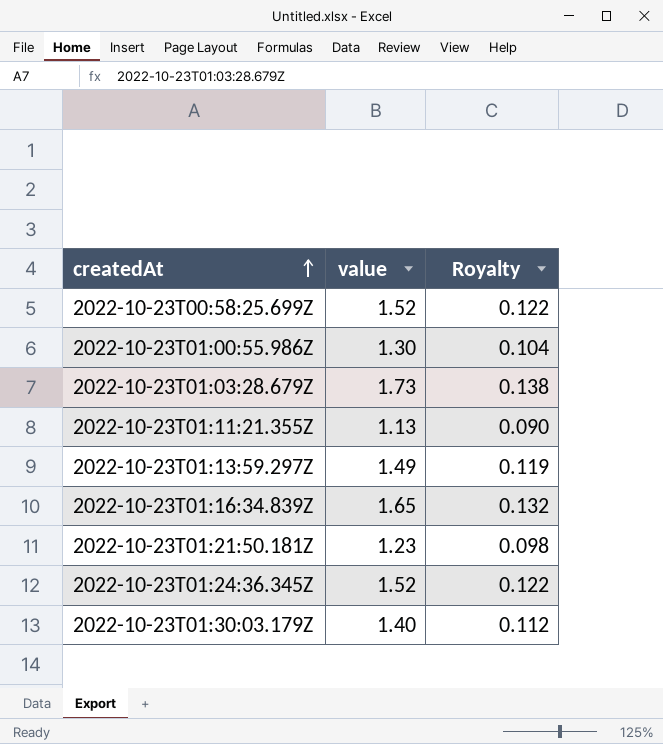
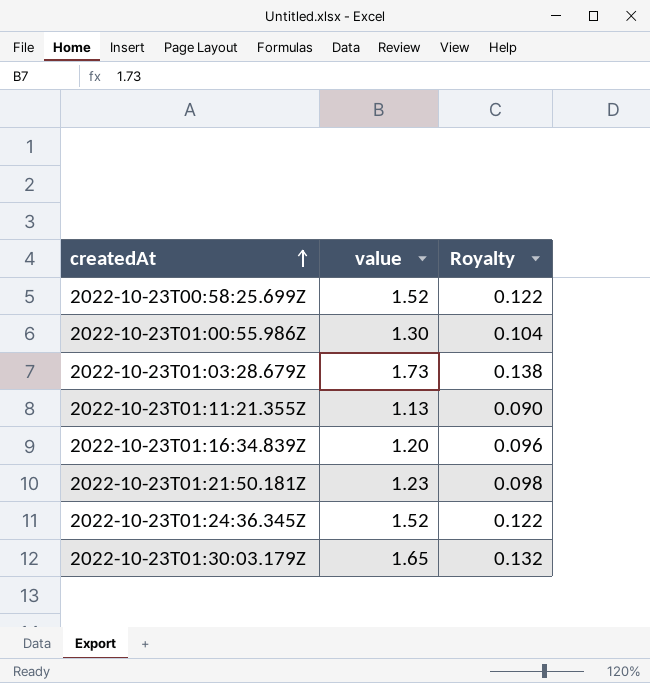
row 2022-10-23T01:13:59.297Z: 1.49 | 0.119 -> none
2022-10-23T01:16:34.839Z | value: 1.65 -> 1.20
2022-10-23T01:16:34.839Z | Royalty: 0.132 -> 0.096
2022-10-23T01:30:03.179Z | value: 1.40 -> 1.65
2022-10-23T01:30:03.179Z | Royalty: 0.112 -> 0.132

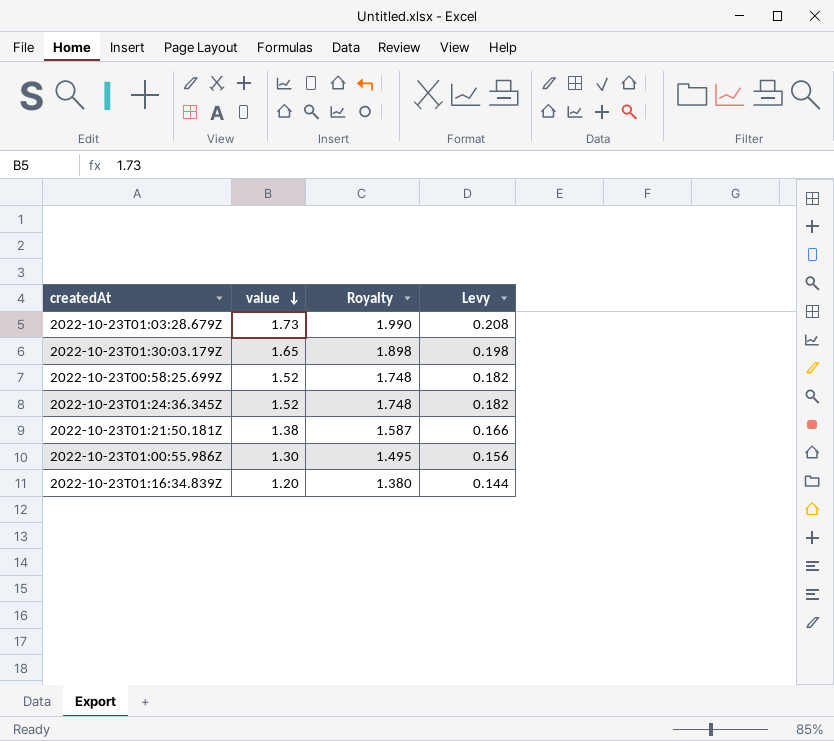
row order: createdAt ascending -> value descending
column Royalty | formula: [value] * 0.08 -> [value] * 1.15
column Levy | formula: none -> [value] * 0.12
row 2022-10-23T01:11:21.355Z: 1.13 | 0.090 -> none
2022-10-23T01:21:50.181Z | value: 1.23 -> 1.38

